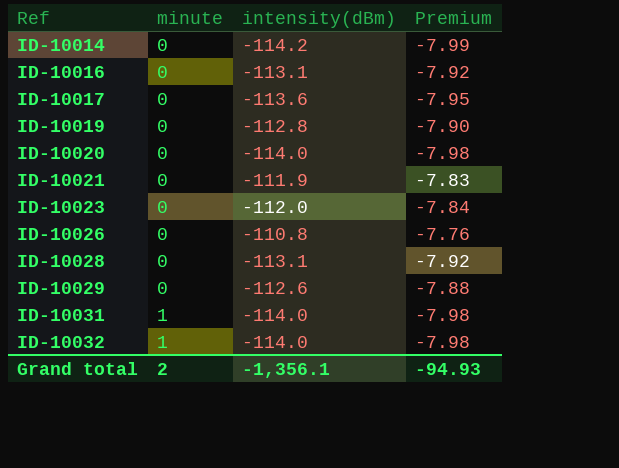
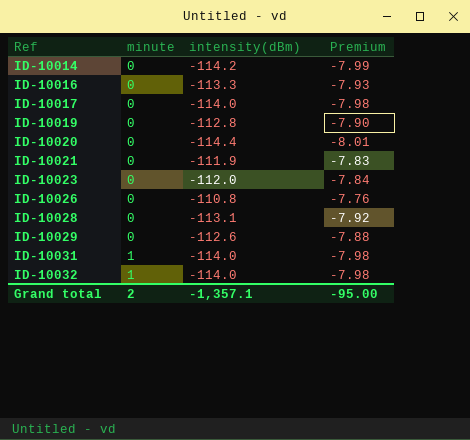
ID-10016 | intensity(dBm): -113.1 -> -113.3
ID-10016 | Premium: -7.92 -> -7.93
ID-10017 | intensity(dBm): -113.6 -> -114.0
ID-10017 | Premium: -7.95 -> -7.98
ID-10020 | intensity(dBm): -114.0 -> -114.4
ID-10020 | Premium: -7.98 -> -8.01
Grand total | intensity(dBm): -1,356.1 -> -1,357.1
Grand total | Premium: -94.93 -> -95.00

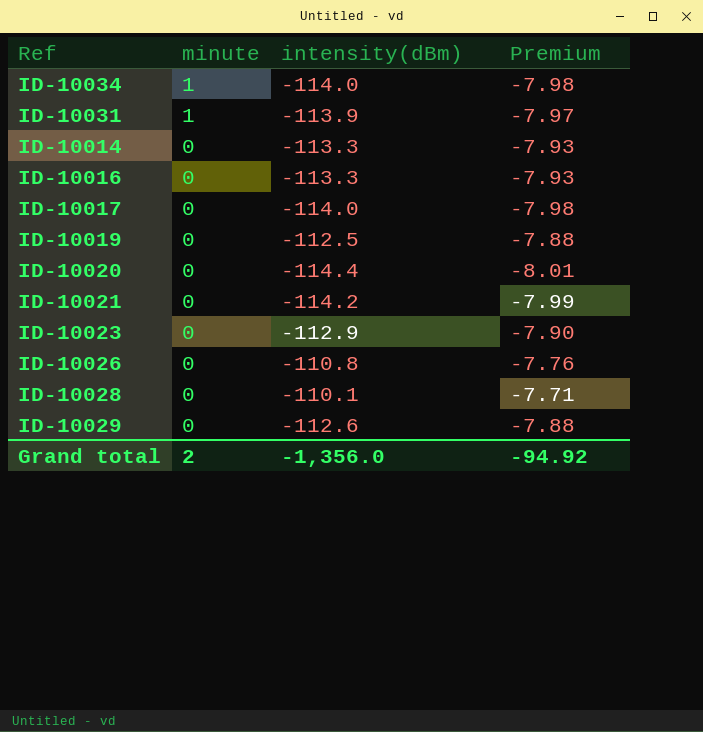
row order: Ref ascending -> minute descending
row ID-10032: 1 | -114.0 | -7.98 -> none
row ID-10034: none -> 1 | -114.0 | -7.98
ID-10031 | intensity(dBm): -114.0 -> -113.9
ID-10031 | Premium: -7.98 -> -7.97
ID-10014 | intensity(dBm): -114.2 -> -113.3
ID-10014 | Premium: -7.99 -> -7.93
ID-10019 | intensity(dBm): -112.8 -> -112.5
ID-10019 | Premium: -7.90 -> -7.88
ID-10021 | intensity(dBm): -111.9 -> -114.2
ID-10021 | Premium: -7.83 -> -7.99
ID-10023 | intensity(dBm): -112.0 -> -112.9
ID-10023 | Premium: -7.84 -> -7.90
ID-10028 | intensity(dBm): -113.1 -> -110.1
ID-10028 | Premium: -7.92 -> -7.71
Grand total | intensity(dBm): -1,357.1 -> -1,356.0
Grand total | Premium: -95.00 -> -94.92

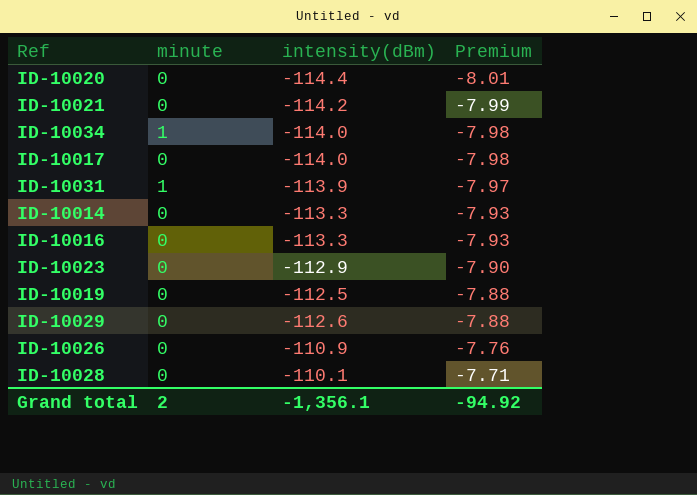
row order: minute descending -> Premium ascending
ID-10026 | intensity(dBm): -110.8 -> -110.9
Grand total | intensity(dBm): -1,356.0 -> -1,356.1

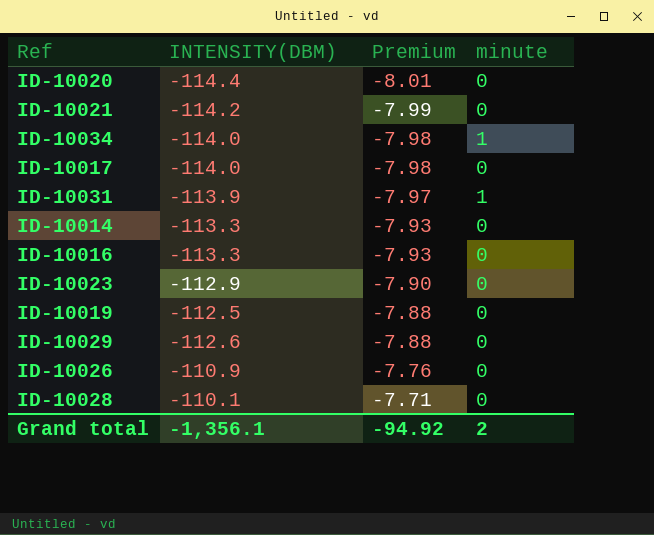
column name: intensity(dBm) -> INTENSITY(DBM)
column minute | position: 2 -> 4

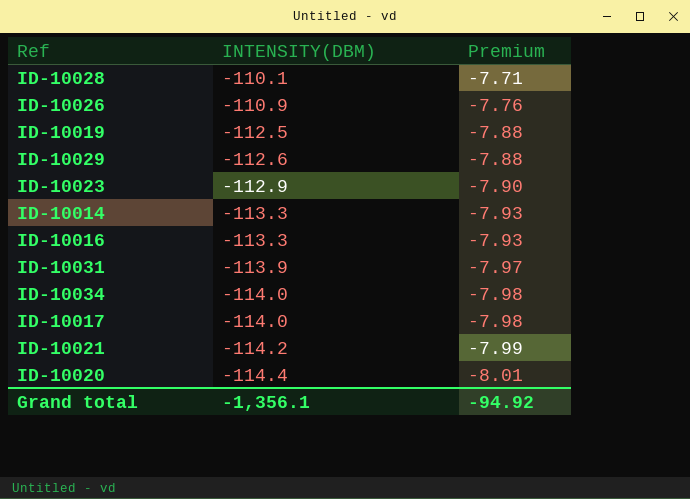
row order: Premium ascending -> INTENSITY(DBM) descending
column minute | position: 4 -> none

